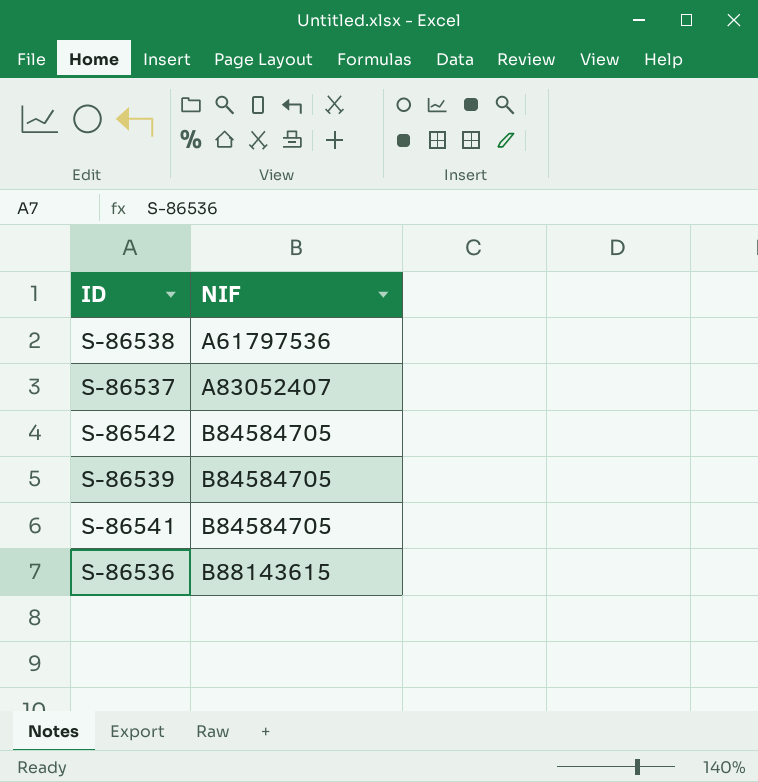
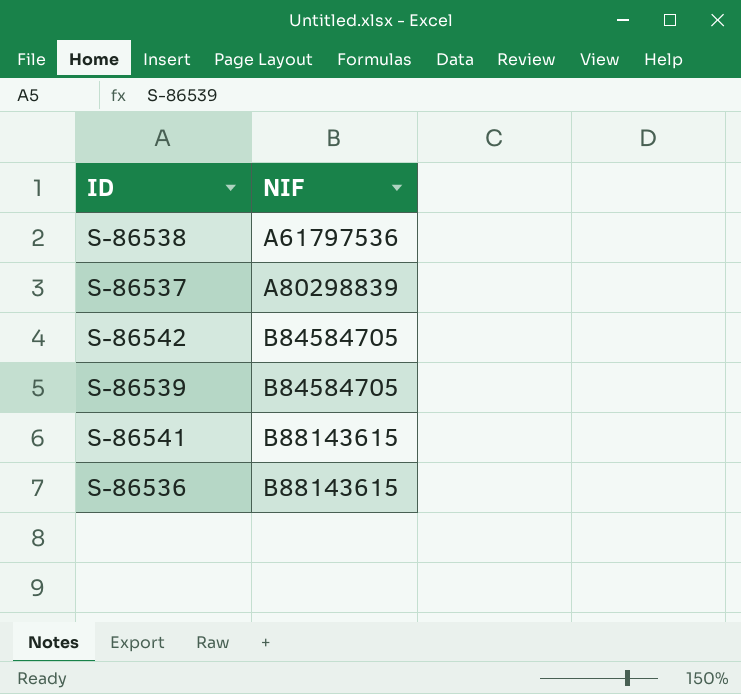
S-86537 | NIF: A83052407 -> A80298839
S-86541 | NIF: B84584705 -> B88143615

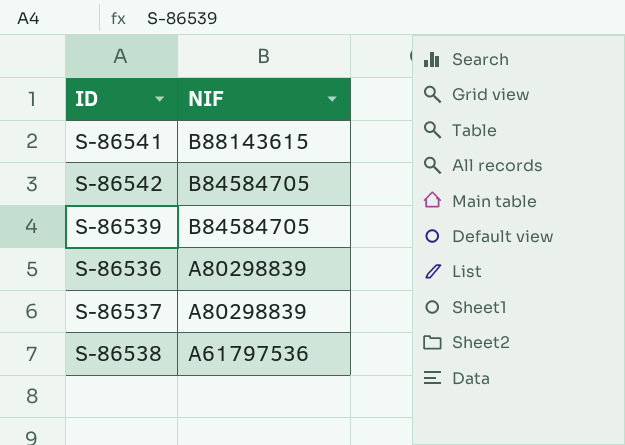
row order: NIF ascending -> NIF descending
S-86536 | NIF: B88143615 -> A80298839

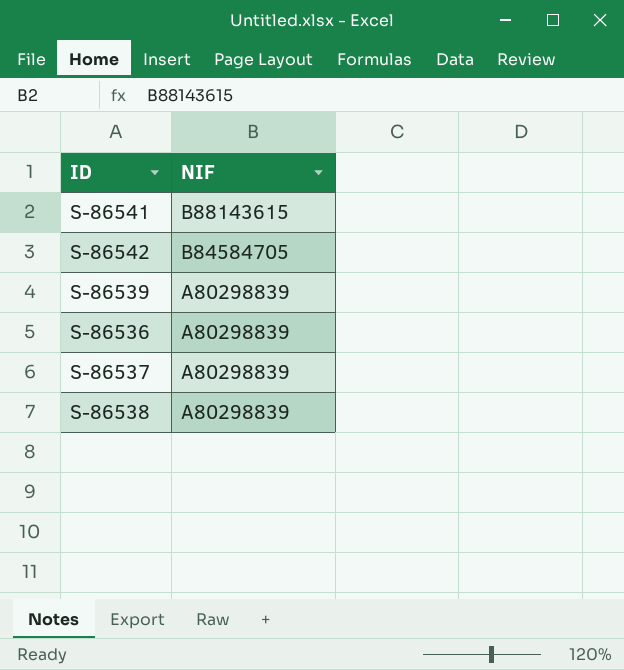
S-86539 | NIF: B84584705 -> A80298839
S-86538 | NIF: A61797536 -> A80298839

